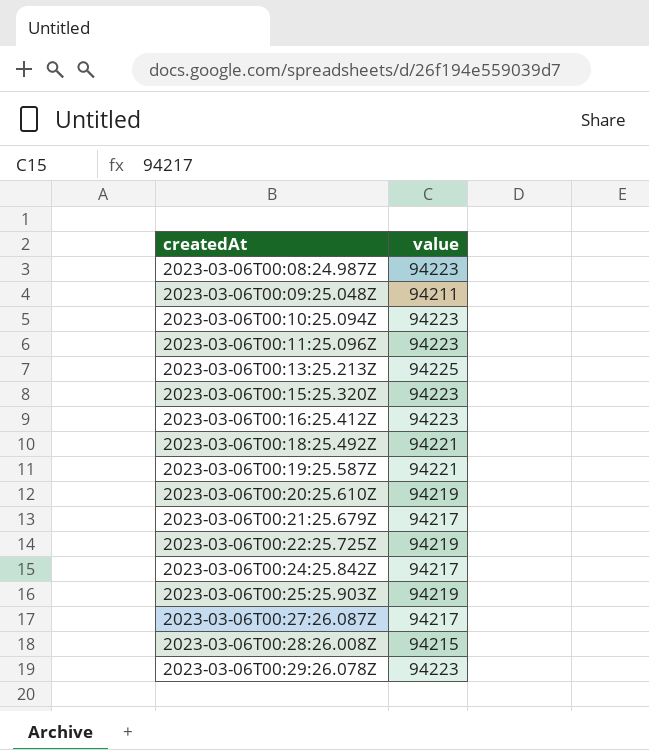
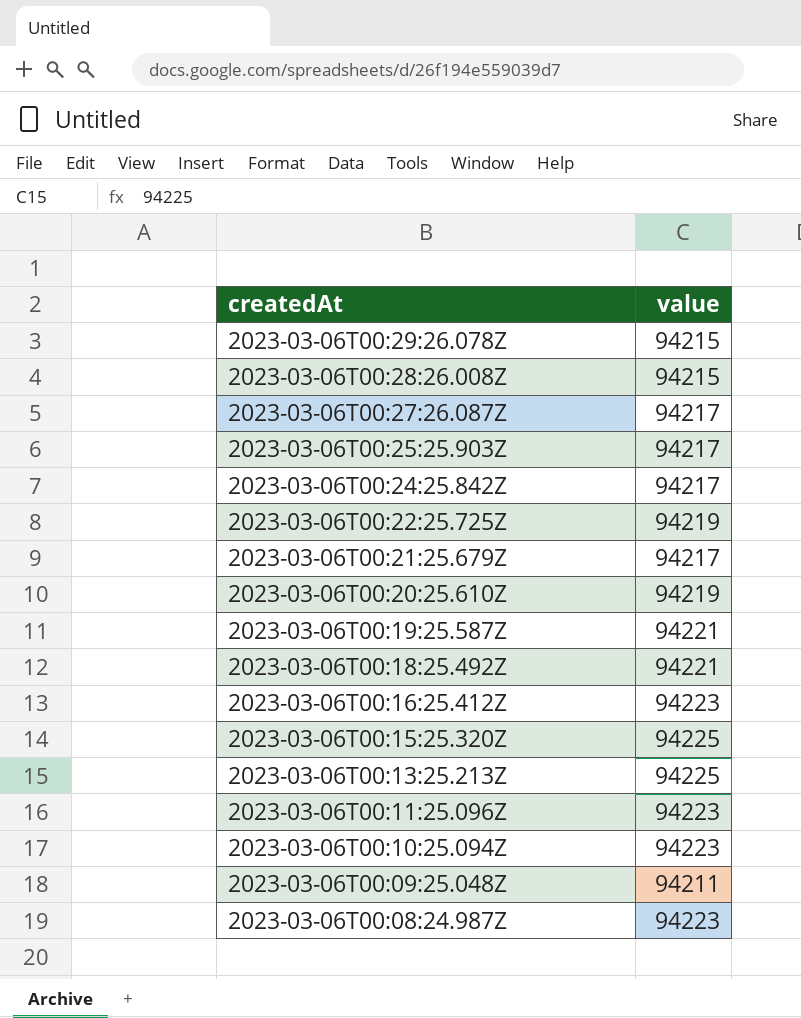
row order: createdAt ascending -> createdAt descending
2023-03-06T00:29:26.078Z | value: 94223 -> 94215
2023-03-06T00:25:25.903Z | value: 94219 -> 94217
2023-03-06T00:15:25.320Z | value: 94223 -> 94225

